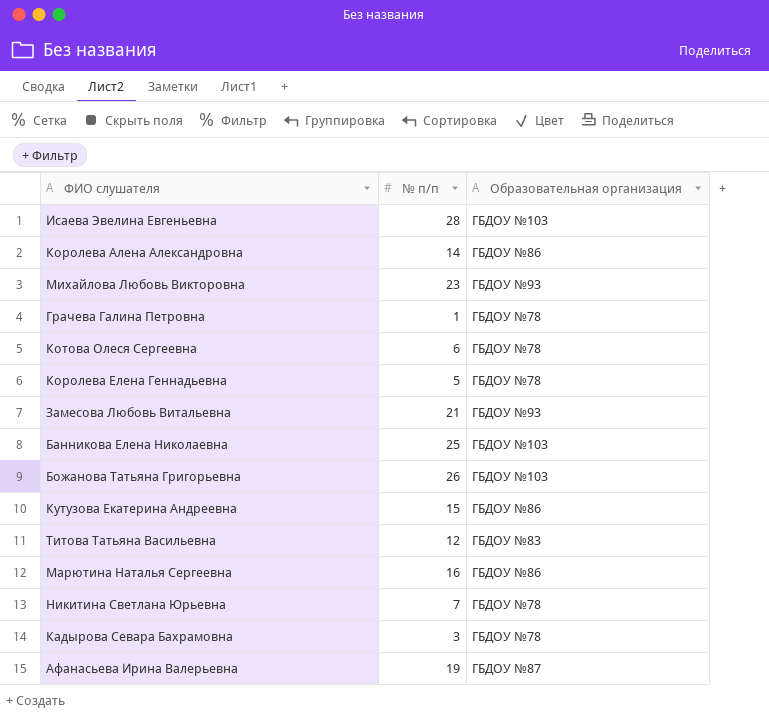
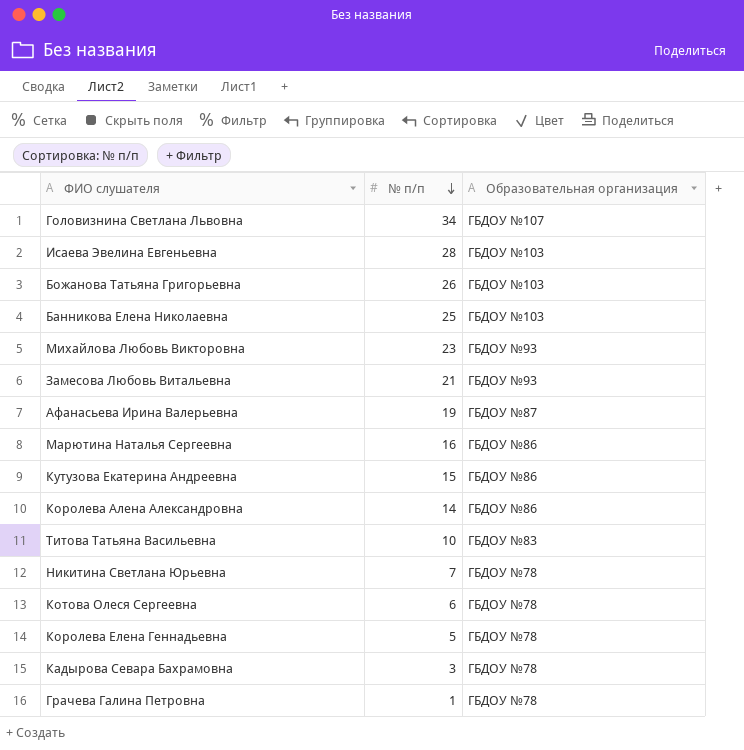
row order: none -> № п/п descending
row Головизнина Светлана Львовна: none -> 34 | ГБДОУ №107
Титова Татьяна Васильевна | № п/п: 12 -> 10

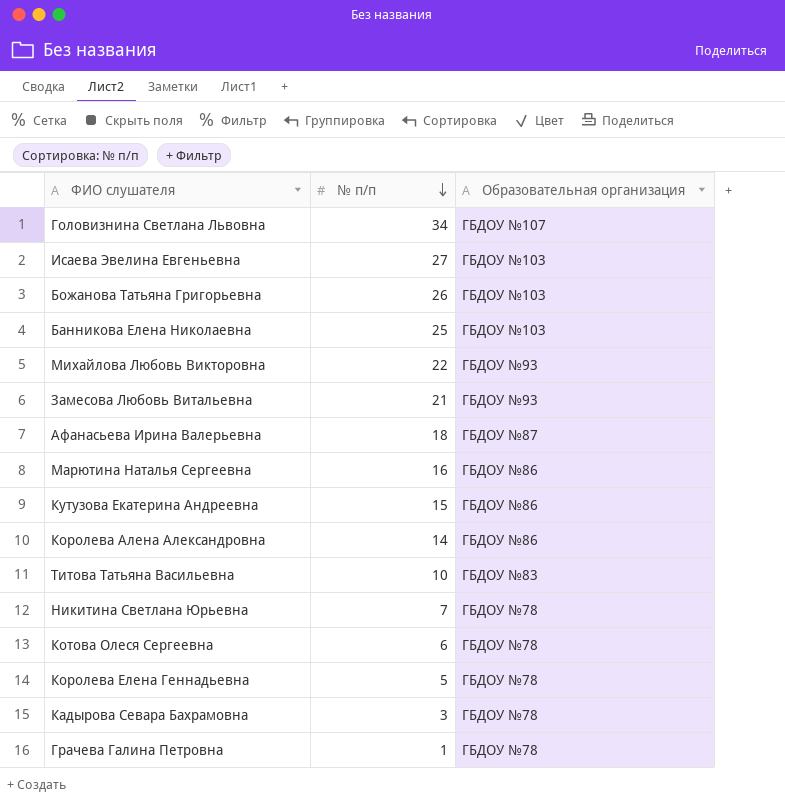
Исаева Эвелина Евгеньевна | № п/п: 28 -> 27
Михайлова Любовь Викторовна | № п/п: 23 -> 22
Афанасьева Ирина Валерьевна | № п/п: 19 -> 18

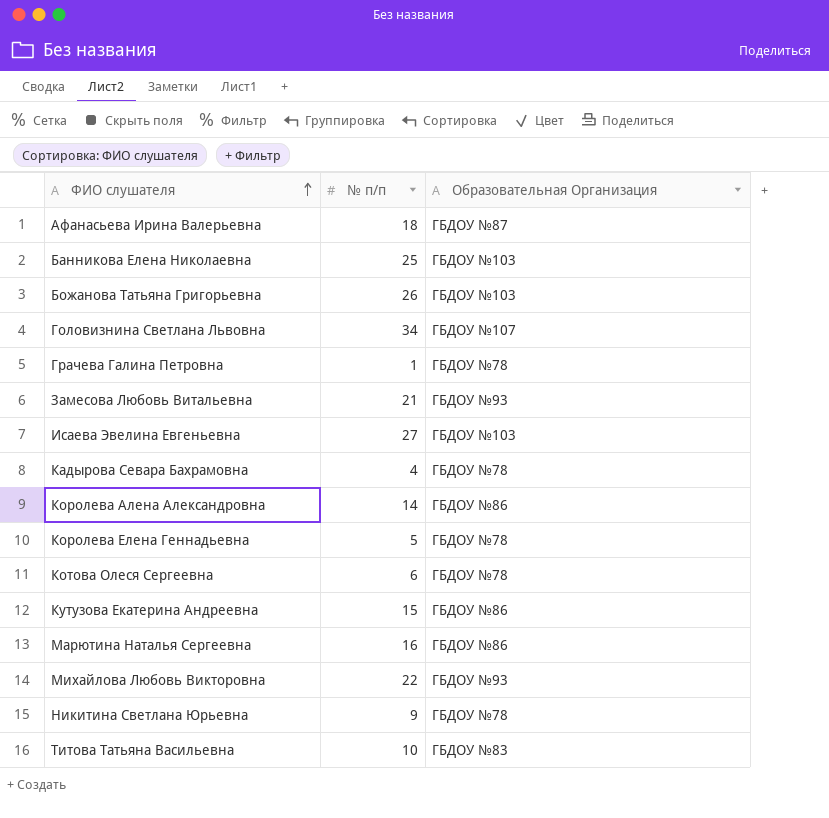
row order: № п/п descending -> ФИО слушателя ascending
column name: Образовательная организация -> Образовательная Организация
Кадырова Севара Бахрамовна | № п/п: 3 -> 4
Никитина Светлана Юрьевна | № п/п: 7 -> 9

